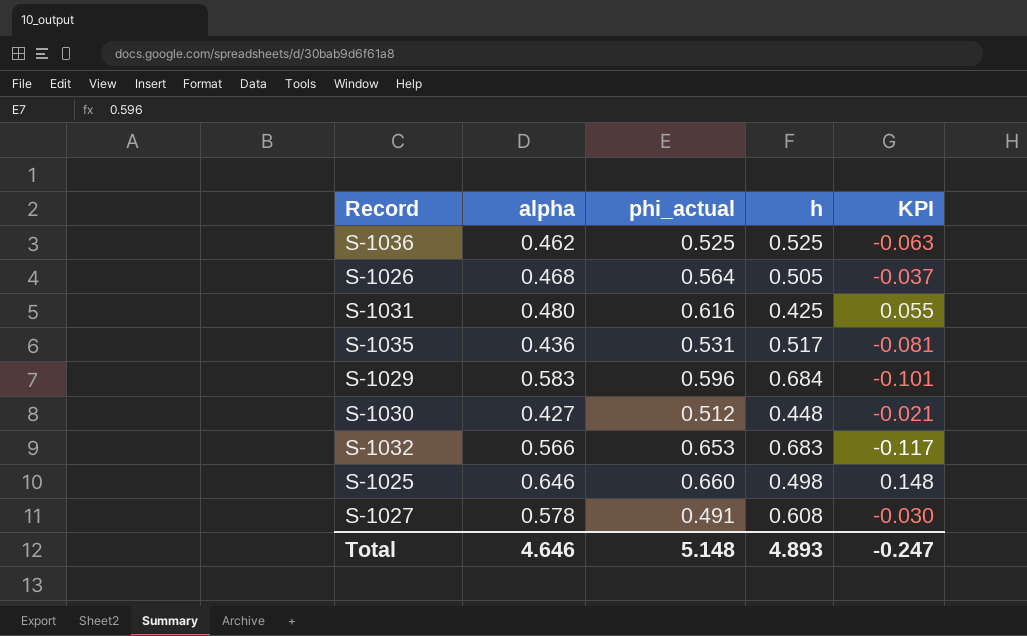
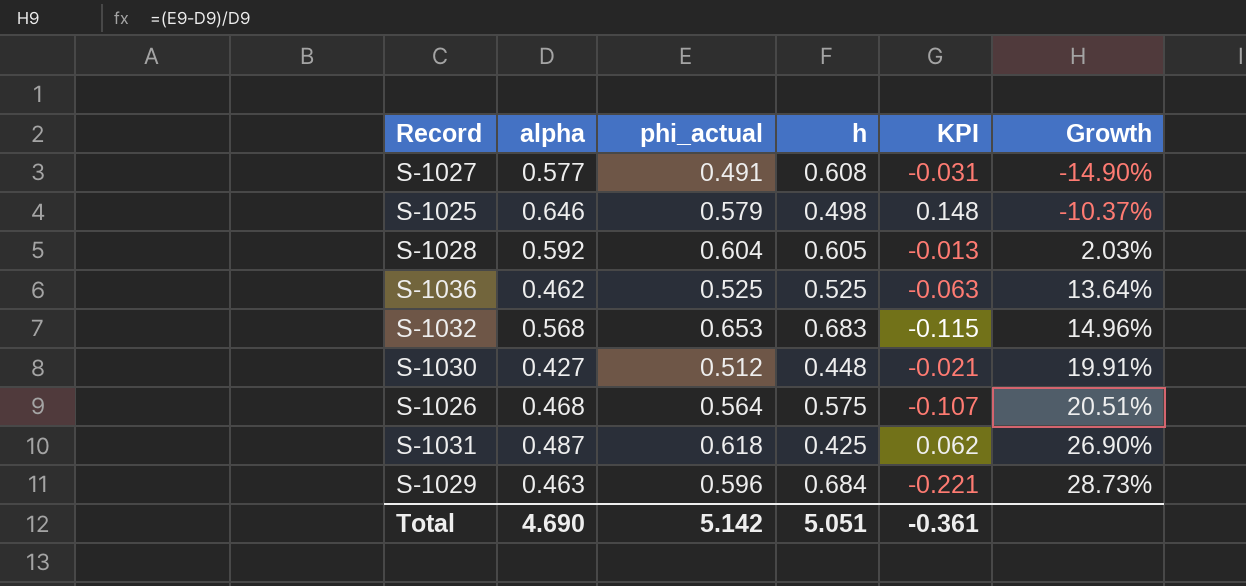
row order: none -> Growth ascending
column Growth | formula: none -> ([phi_actual] - [alpha]) / [alpha]
row S-1035: 0.436 | 0.531 | 0.517 | -0.081 -> none
S-1027 | alpha: 0.578 -> 0.577
S-1027 | KPI: -0.030 -> -0.031
S-1025 | phi_actual: 0.660 -> 0.579
row S-1028: none -> 0.592 | 0.604 | 0.605 | -0.013 | 2.03%
S-1032 | alpha: 0.566 -> 0.568
S-1032 | KPI: -0.117 -> -0.115
S-1026 | h: 0.505 -> 0.575
S-1026 | KPI: -0.037 -> -0.107
S-1031 | alpha: 0.480 -> 0.487
S-1031 | phi_actual: 0.616 -> 0.618
S-1031 | KPI: 0.055 -> 0.062
S-1029 | alpha: 0.583 -> 0.463
S-1029 | KPI: -0.101 -> -0.221
Total | alpha: 4.646 -> 4.690
Total | phi_actual: 5.148 -> 5.142
Total | h: 4.893 -> 5.051
Total | KPI: -0.247 -> -0.361

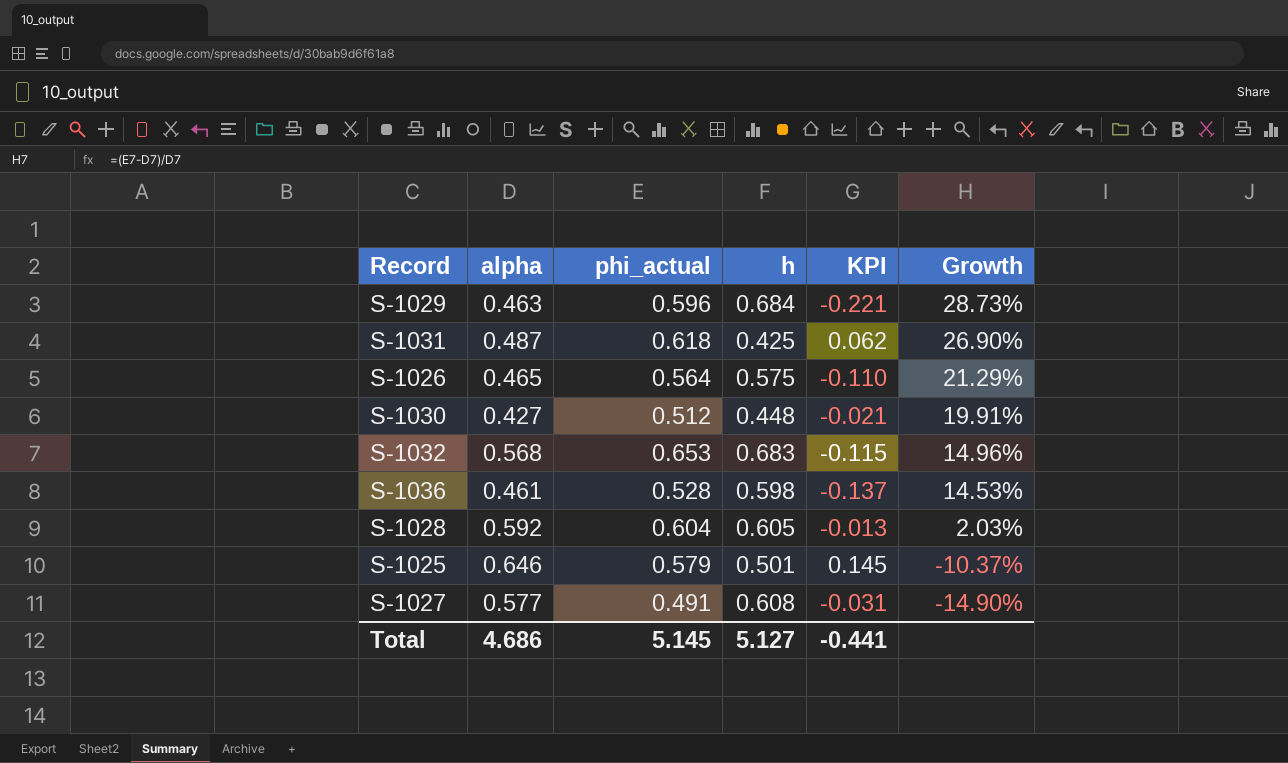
row order: Growth ascending -> Growth descending
S-1026 | alpha: 0.468 -> 0.465
S-1026 | KPI: -0.107 -> -0.110
S-1026 | Growth: 20.51% -> 21.29%
S-1036 | alpha: 0.462 -> 0.461
S-1036 | phi_actual: 0.525 -> 0.528
S-1036 | h: 0.525 -> 0.598
S-1036 | KPI: -0.063 -> -0.137
S-1036 | Growth: 13.64% -> 14.53%
S-1025 | h: 0.498 -> 0.501
S-1025 | KPI: 0.148 -> 0.145
Total | alpha: 4.690 -> 4.686
Total | phi_actual: 5.142 -> 5.145
Total | h: 5.051 -> 5.127
Total | KPI: -0.361 -> -0.441

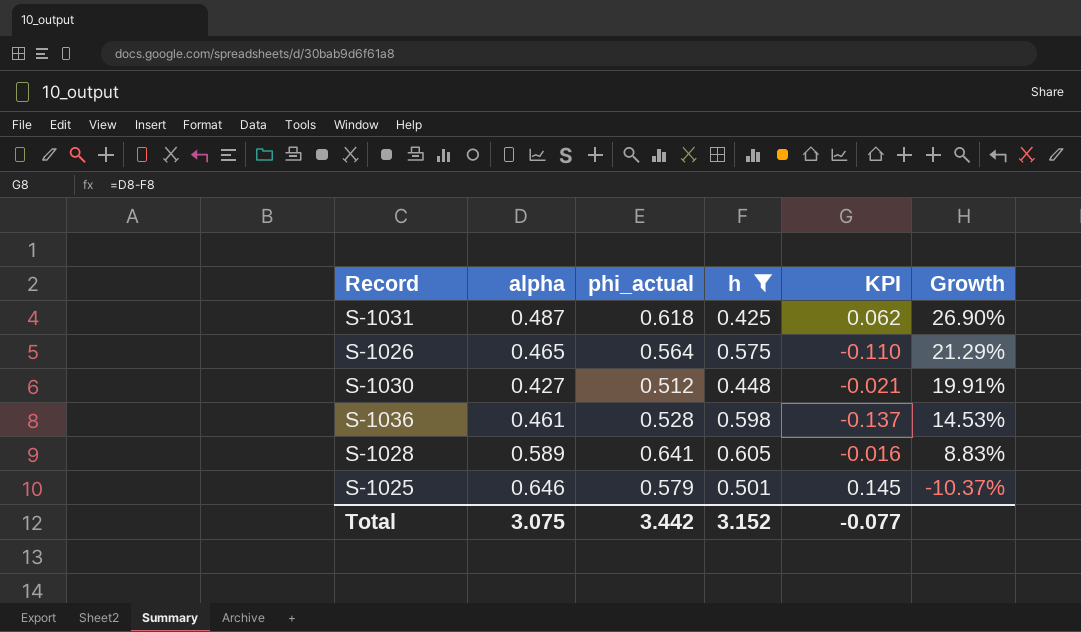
filter: none -> h <= 0.605
S-1028 | alpha: 0.592 -> 0.589
S-1028 | phi_actual: 0.604 -> 0.641
S-1028 | KPI: -0.013 -> -0.016
S-1028 | Growth: 2.03% -> 8.83%
Total | alpha: 4.686 -> 3.075
Total | phi_actual: 5.145 -> 3.442
Total | h: 5.127 -> 3.152
Total | KPI: -0.441 -> -0.077

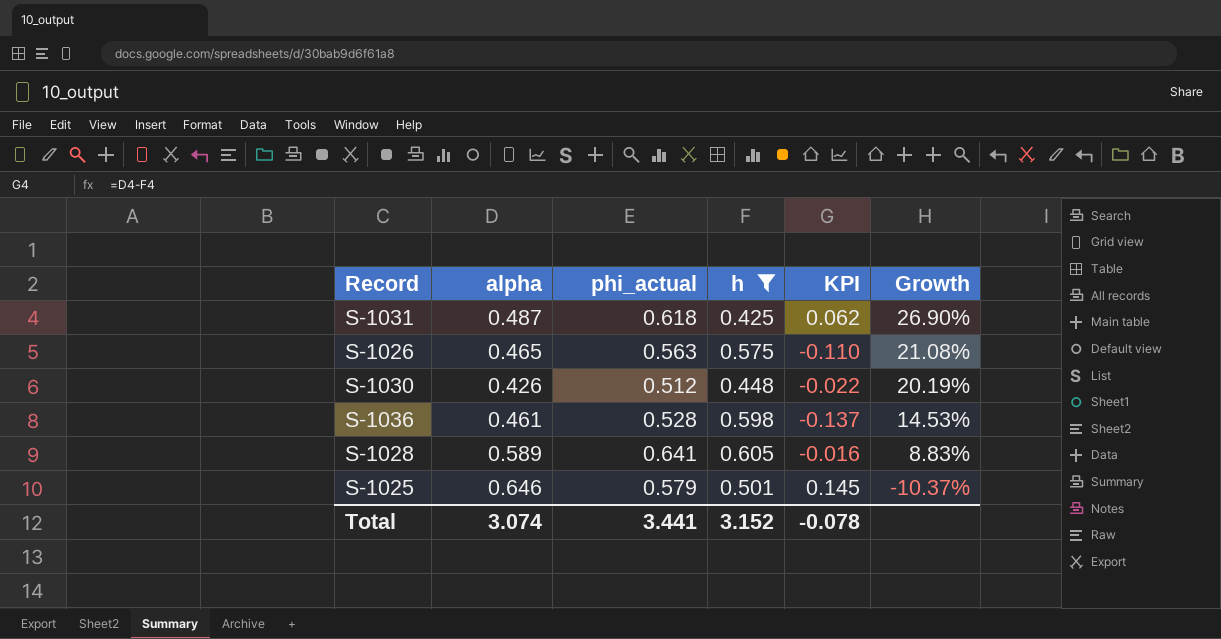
S-1026 | phi_actual: 0.564 -> 0.563
S-1026 | Growth: 21.29% -> 21.08%
S-1030 | alpha: 0.427 -> 0.426
S-1030 | KPI: -0.021 -> -0.022
S-1030 | Growth: 19.91% -> 20.19%
Total | alpha: 3.075 -> 3.074
Total | phi_actual: 3.442 -> 3.441
Total | KPI: -0.077 -> -0.078

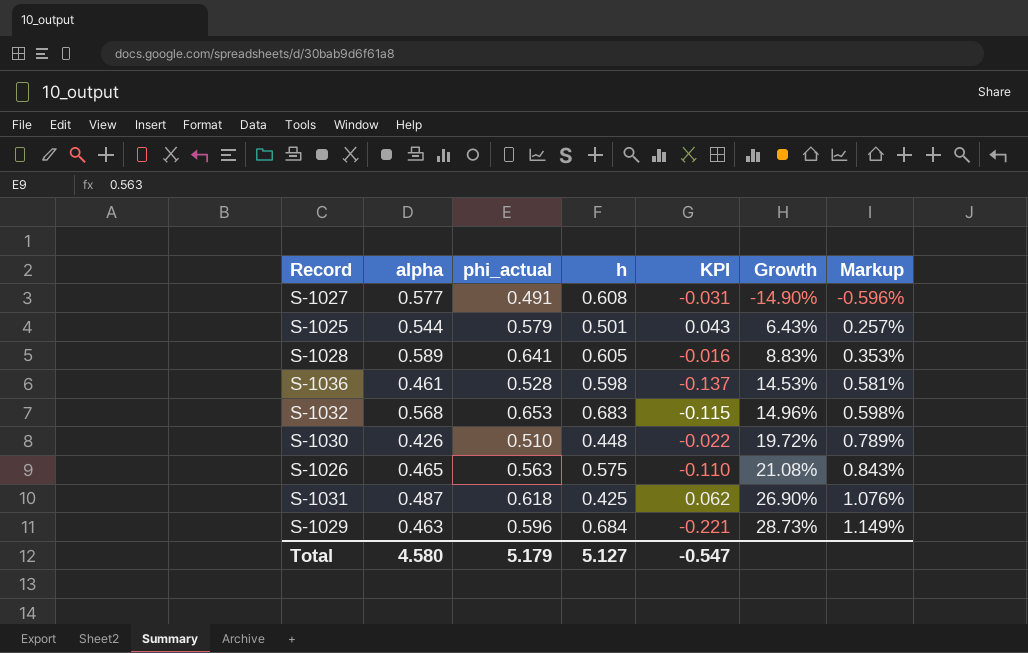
filter: h <= 0.605 -> none
row order: Growth descending -> Growth ascending
column Markup | formula: none -> [Growth] * 0.04
S-1025 | alpha: 0.646 -> 0.544
S-1025 | KPI: 0.145 -> 0.043
S-1025 | Growth: -10.37% -> 6.43%
S-1030 | phi_actual: 0.512 -> 0.510
S-1030 | Growth: 20.19% -> 19.72%
Total | alpha: 3.074 -> 4.580
Total | phi_actual: 3.441 -> 5.179
Total | h: 3.152 -> 5.127
Total | KPI: -0.078 -> -0.547

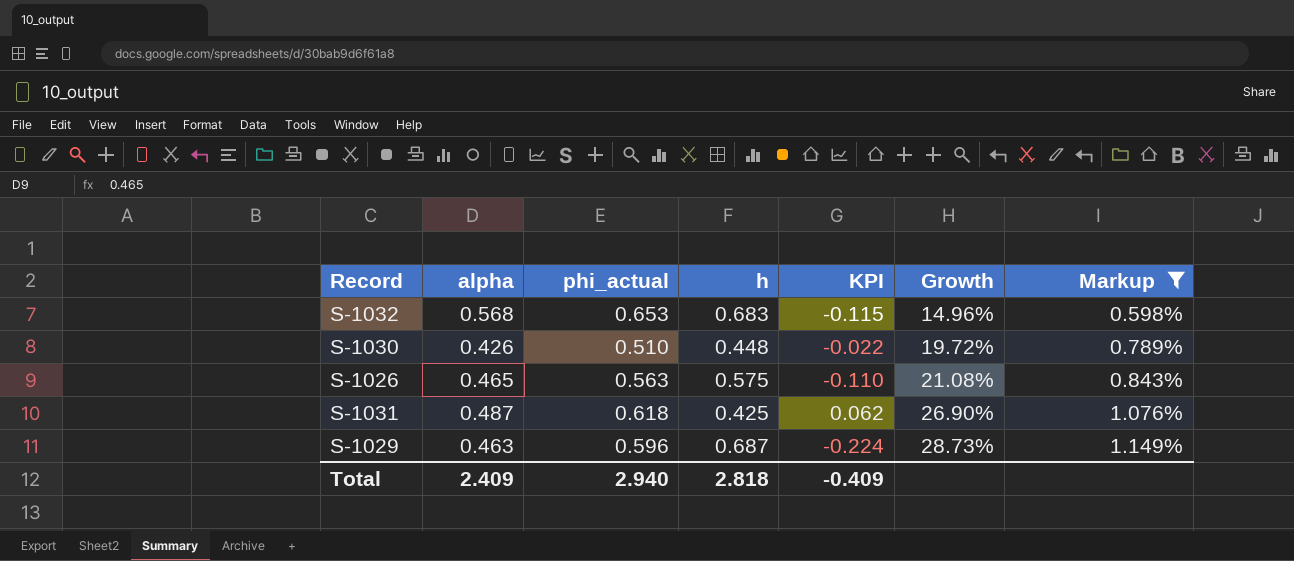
filter: none -> Markup >= 0.598%
S-1029 | h: 0.684 -> 0.687
S-1029 | KPI: -0.221 -> -0.224
Total | alpha: 4.580 -> 2.409
Total | phi_actual: 5.179 -> 2.940
Total | h: 5.127 -> 2.818
Total | KPI: -0.547 -> -0.409

